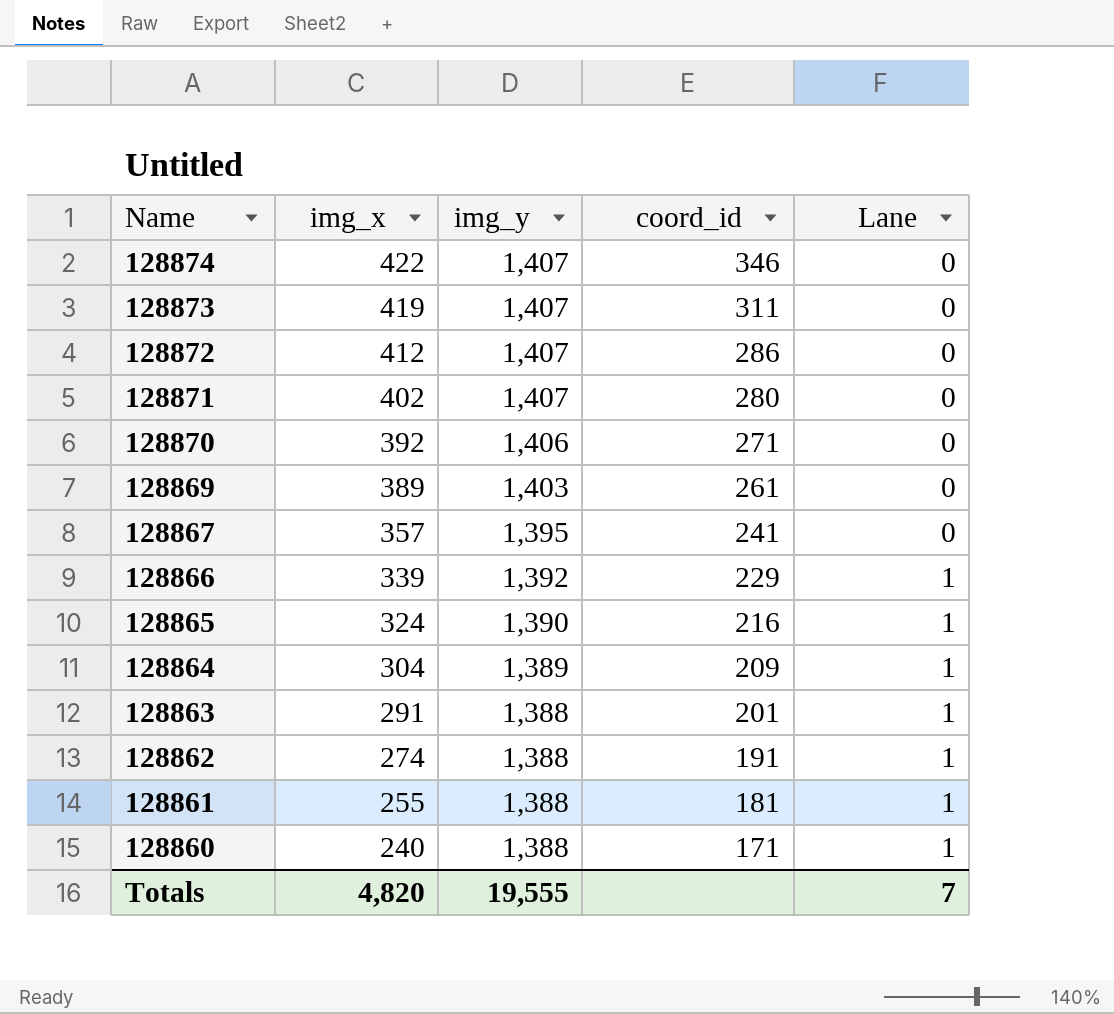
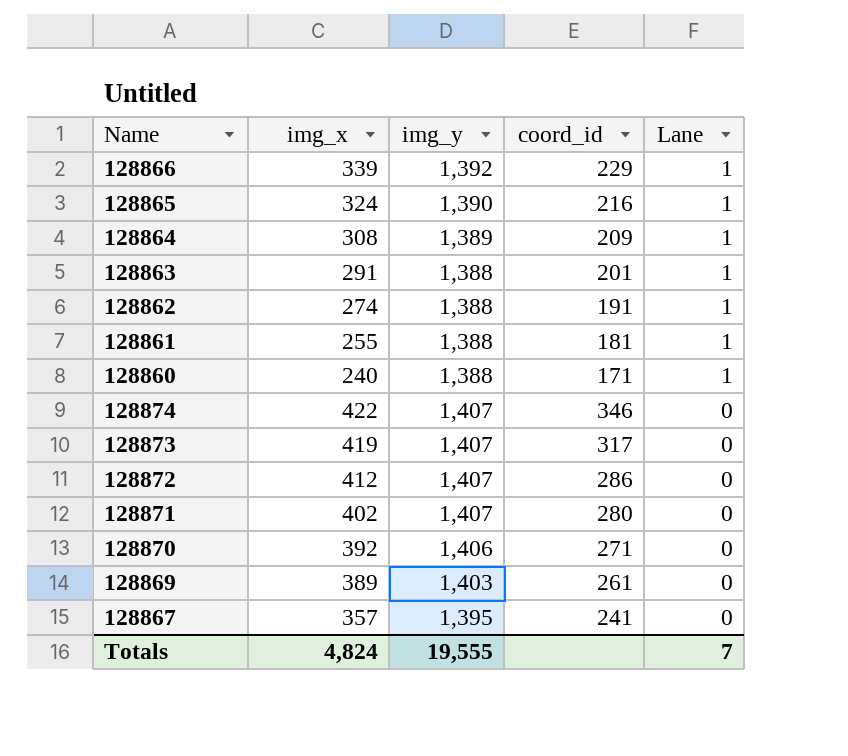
row order: Name descending -> Lane descending
128864 | img_x: 304 -> 308
128873 | coord_id: 311 -> 317
Totals | img_x: 4,820 -> 4,824

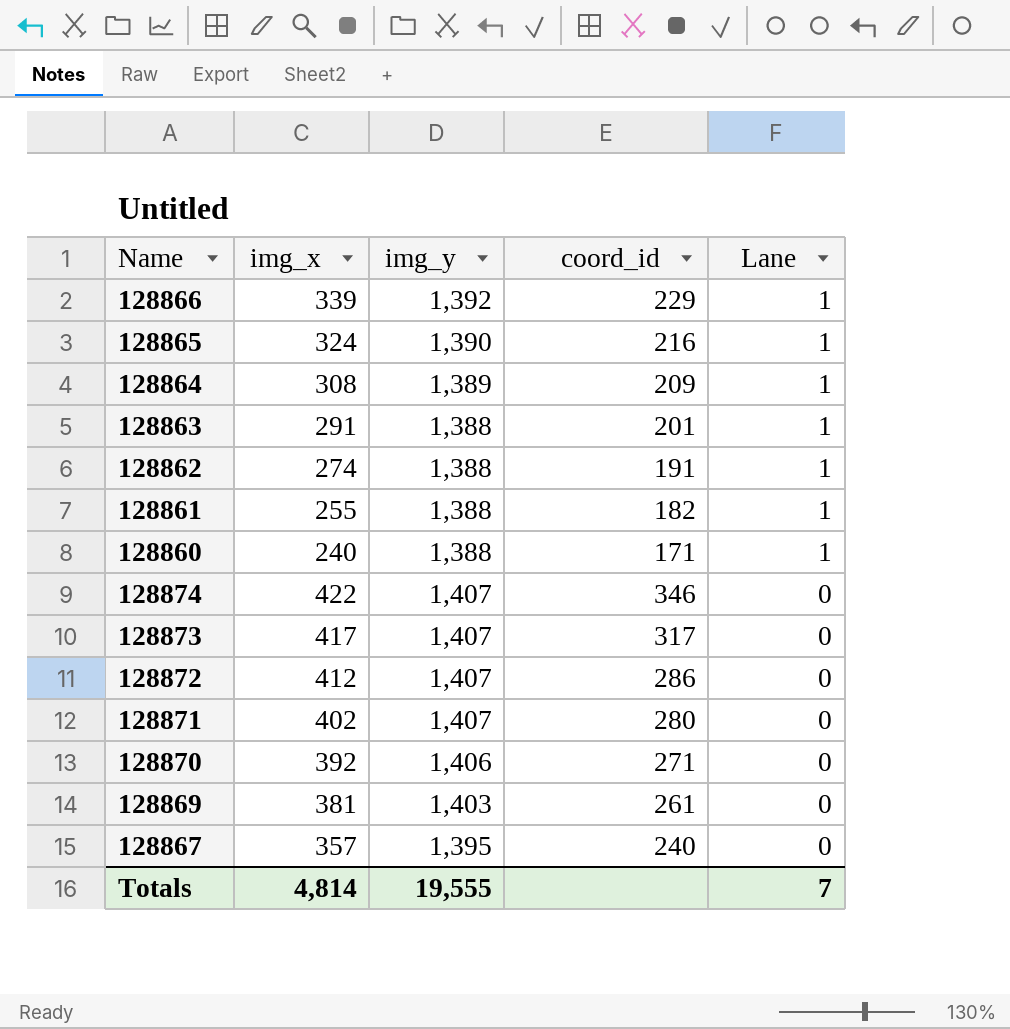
128861 | coord_id: 181 -> 182
128873 | img_x: 419 -> 417
128869 | img_x: 389 -> 381
128867 | coord_id: 241 -> 240
Totals | img_x: 4,824 -> 4,814

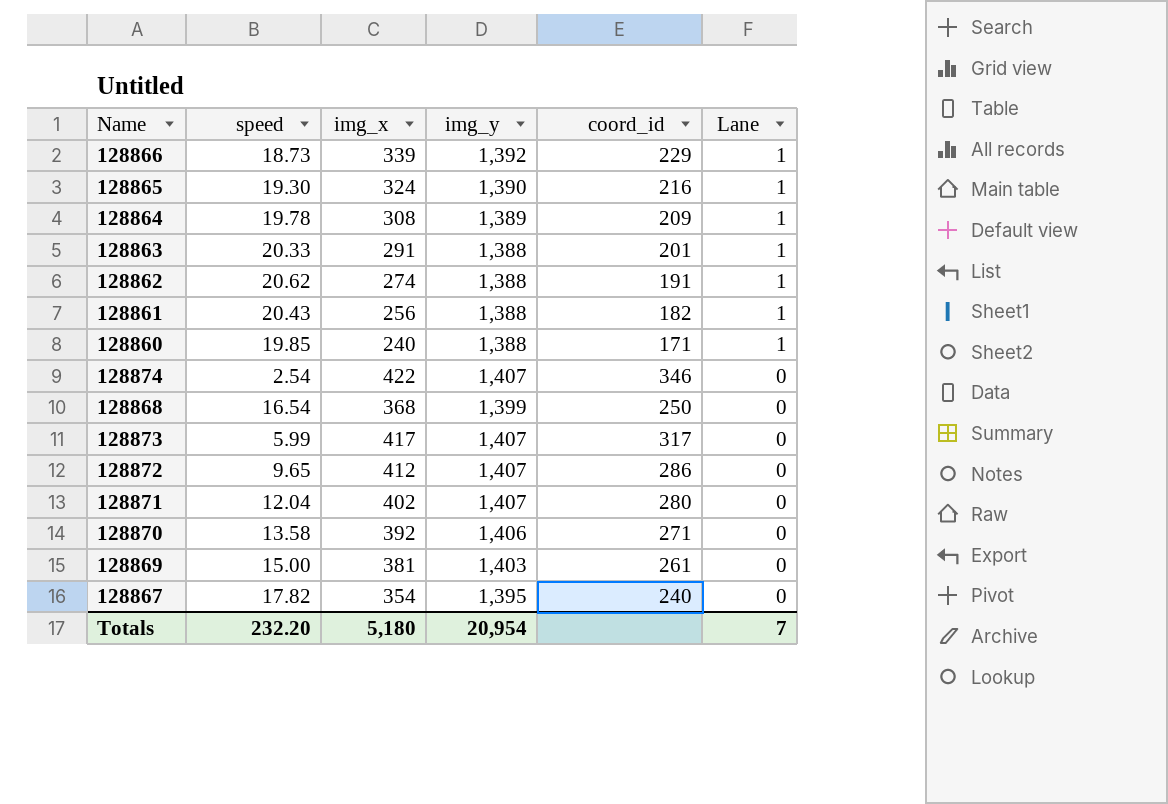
column speed | position: none -> 2
128861 | img_x: 255 -> 256
row 128868: none -> 16.54 | 368 | 1,399 | 250 | 0
128867 | img_x: 357 -> 354
Totals | img_x: 4,814 -> 5,180
Totals | img_y: 19,555 -> 20,954

